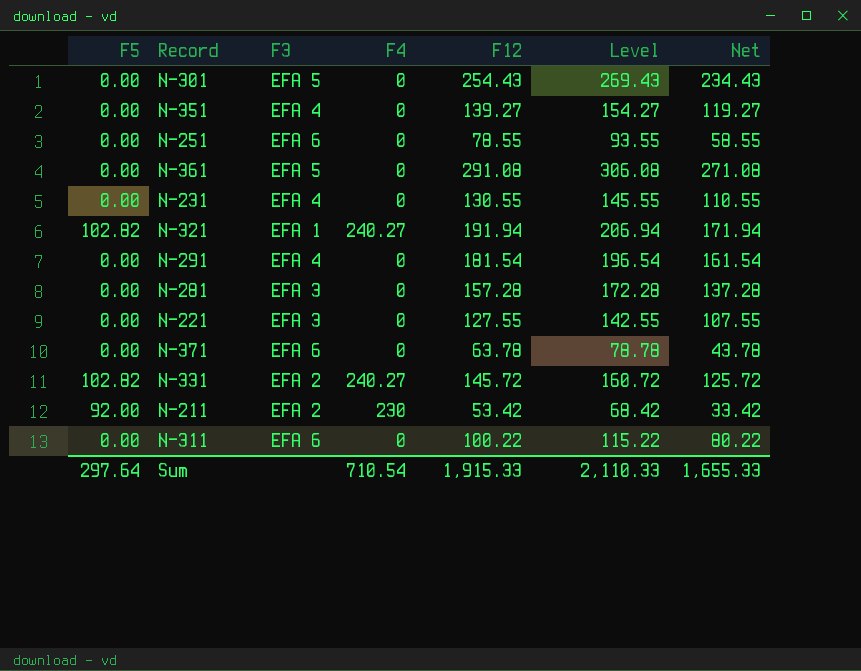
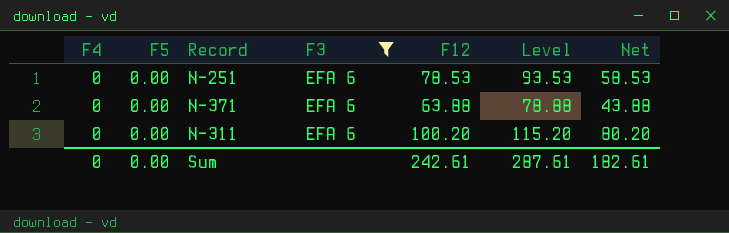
filter: none -> F3 = EFA 6
column F4 | position: 4 -> 1
N-251 | F12: 78.55 -> 78.53
N-251 | Level: 93.55 -> 93.53
N-251 | Net: 58.55 -> 58.53
N-371 | F12: 63.78 -> 63.88
N-371 | Level: 78.78 -> 78.88
N-371 | Net: 43.78 -> 43.88
N-311 | F12: 100.22 -> 100.20
N-311 | Level: 115.22 -> 115.20
N-311 | Net: 80.22 -> 80.20
Sum | F4: 710.54 -> 0
Sum | F5: 297.64 -> 0.00
Sum | F12: 1,915.33 -> 242.61
Sum | Level: 2,110.33 -> 287.61
Sum | Net: 1,655.33 -> 182.61

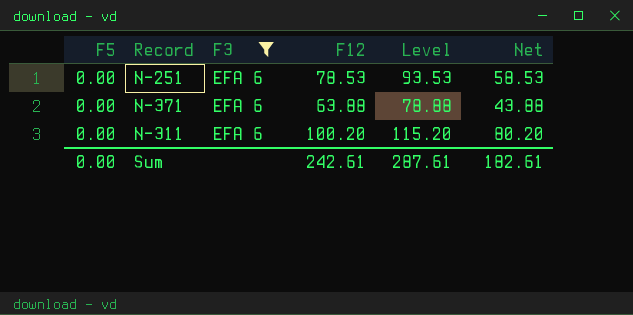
column F4 | position: 1 -> none

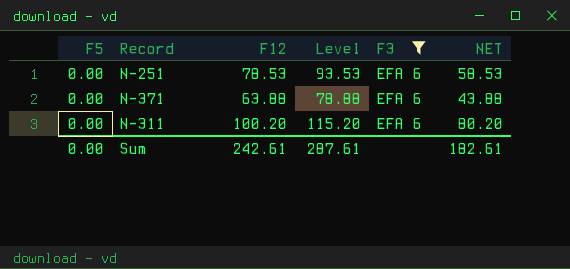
column F3 | position: 3 -> 5
column name: Net -> NET

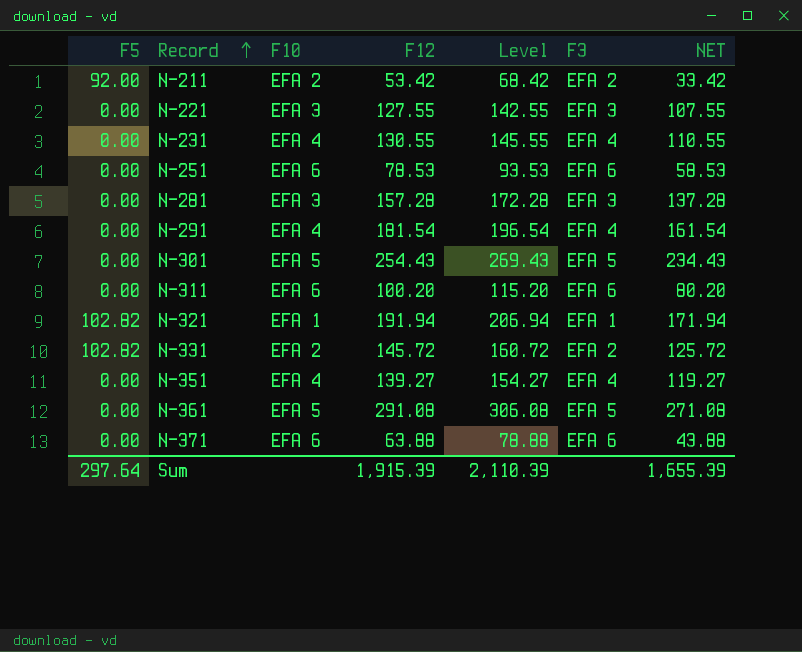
filter: F3 = EFA 6 -> none
row order: none -> Record ascending
column F10 | position: none -> 3
Sum | F5: 0.00 -> 297.64
Sum | F12: 242.61 -> 1,915.39
Sum | Level: 287.61 -> 2,110.39
Sum | NET: 182.61 -> 1,655.39

